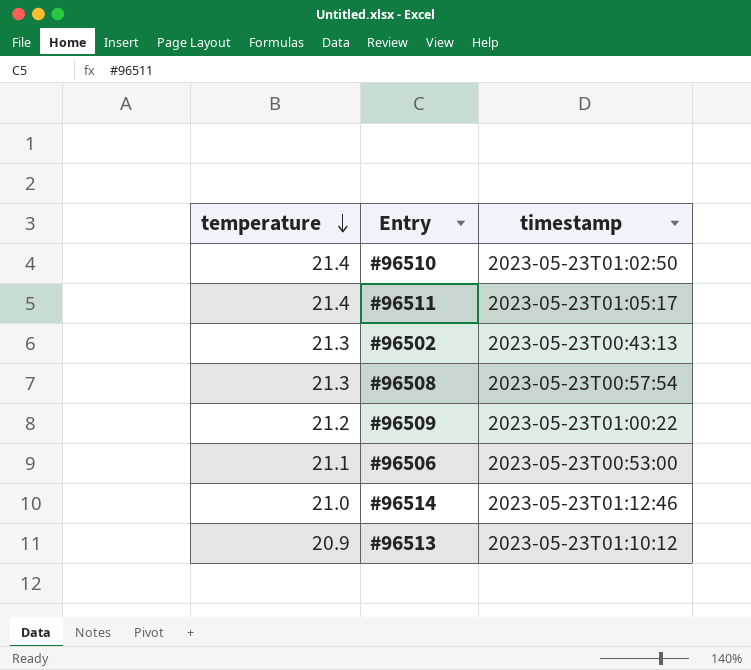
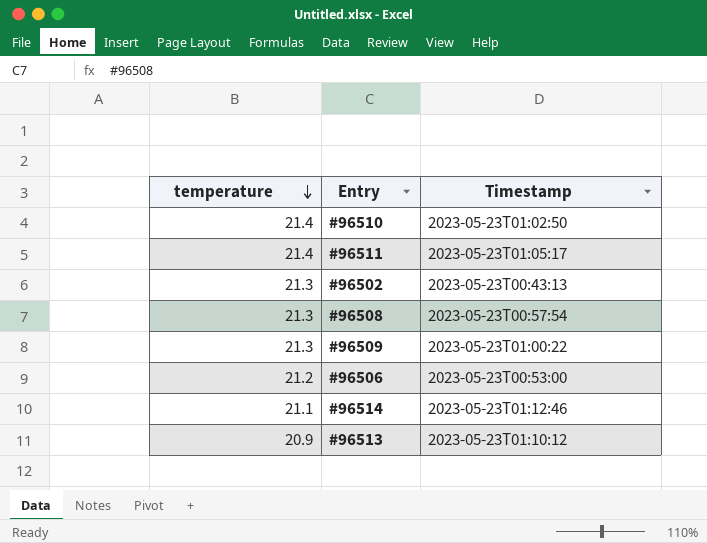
column name: timestamp -> Timestamp
#96509 | temperature: 21.2 -> 21.3
#96506 | temperature: 21.1 -> 21.2
#96514 | temperature: 21.0 -> 21.1

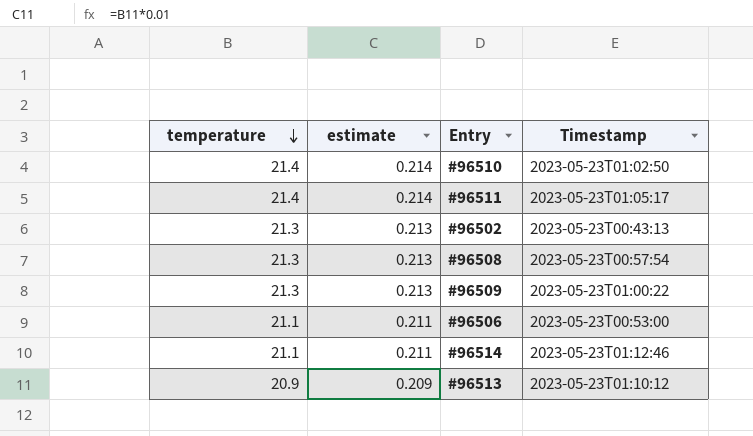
column estimate | formula: none -> [temperature] * 0.01
#96506 | temperature: 21.2 -> 21.1

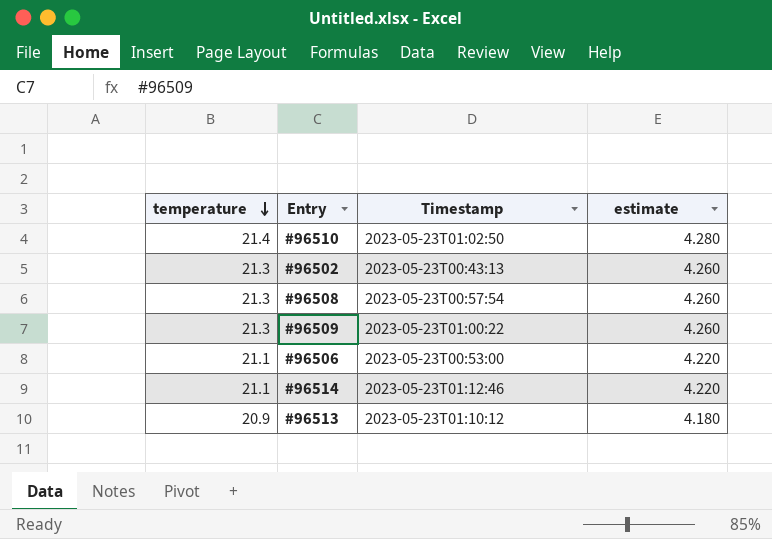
column estimate | formula: [temperature] * 0.01 -> [temperature] * 0.2
column estimate | position: 2 -> 4
row #96511: 21.4 | 0.214 | 2023-05-23T01:05:17 -> none

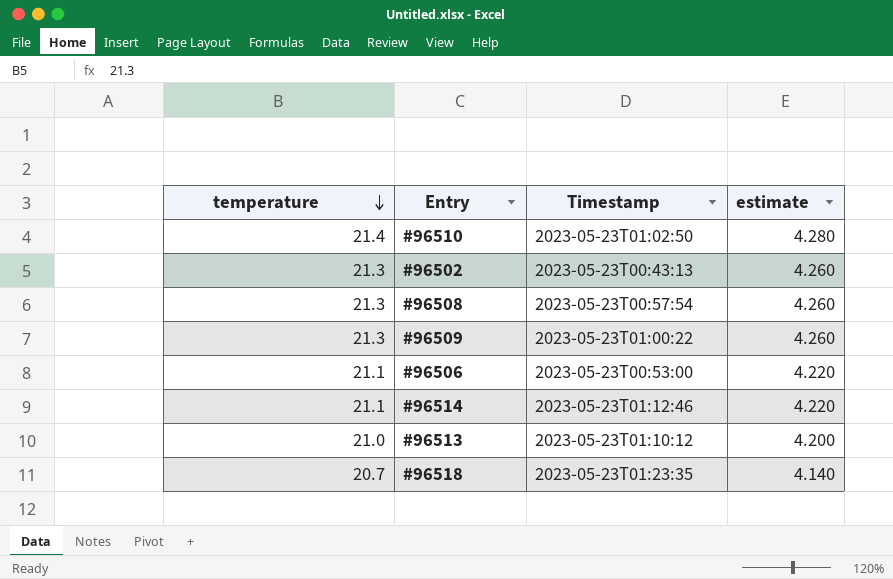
#96513 | temperature: 20.9 -> 21.0
#96513 | estimate: 4.180 -> 4.200
row #96518: none -> 20.7 | 2023-05-23T01:23:35 | 4.140

